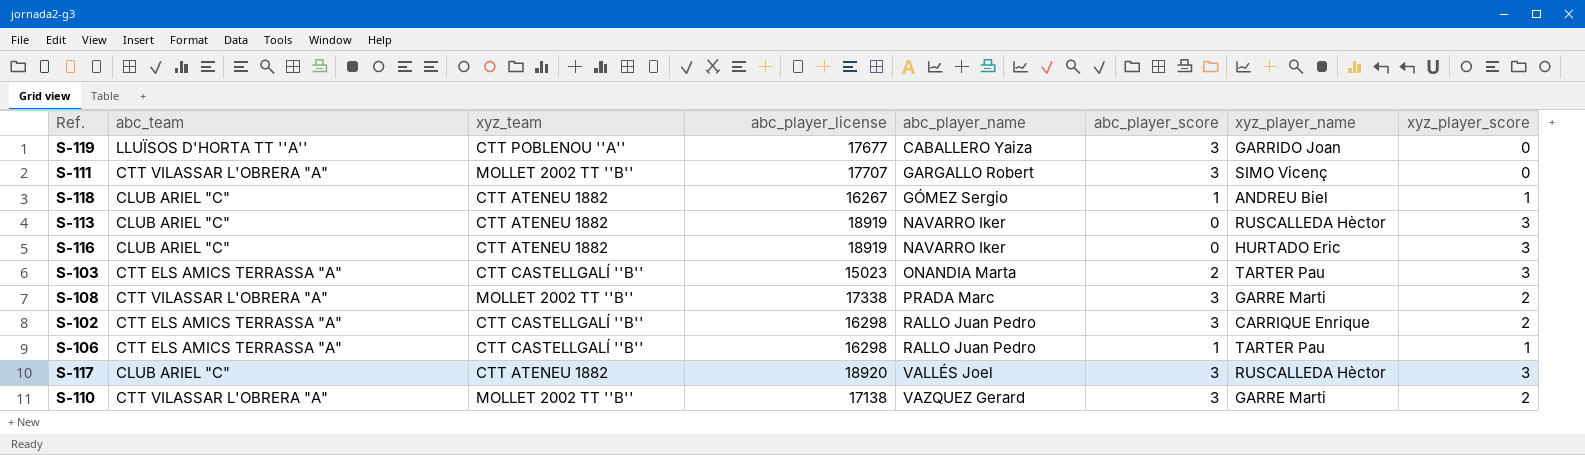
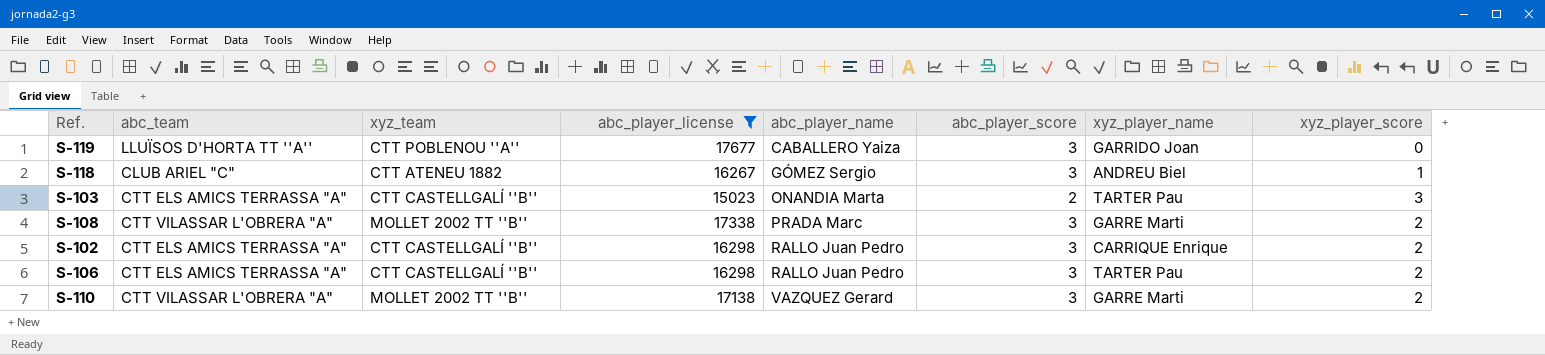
filter: none -> abc_player_license <= 17677
S-118 | abc_player_score: 1 -> 3
S-106 | abc_player_score: 1 -> 3
S-106 | xyz_player_score: 1 -> 2

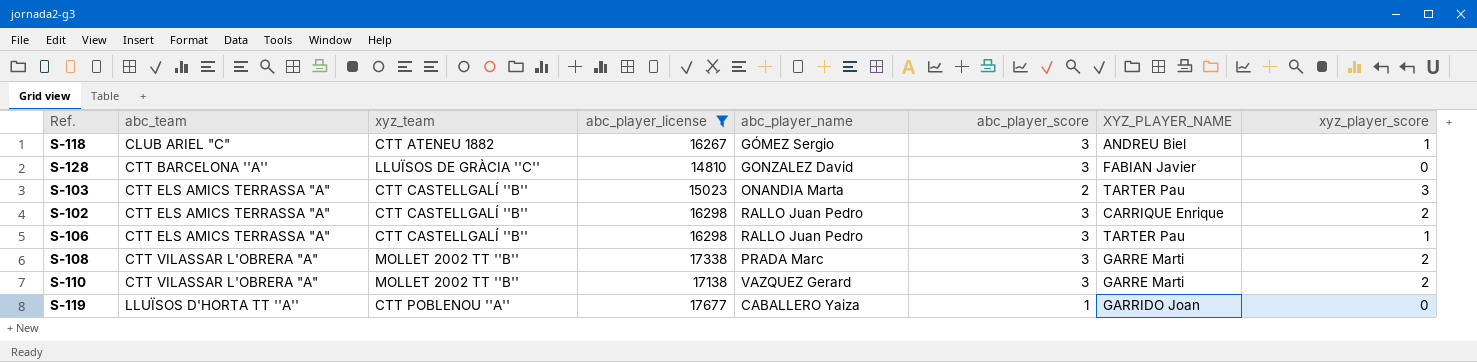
row order: abc_player_name ascending -> abc_team ascending
column name: xyz_player_name -> XYZ_PLAYER_NAME
row S-128: none -> CTT BARCELONA ''A'' | LLUÏSOS DE GRÀCIA ''C'' | 14810 | GONZALEZ David | 3 | FABIAN Javier | 0
S-106 | xyz_player_score: 2 -> 1
S-119 | abc_player_score: 3 -> 1

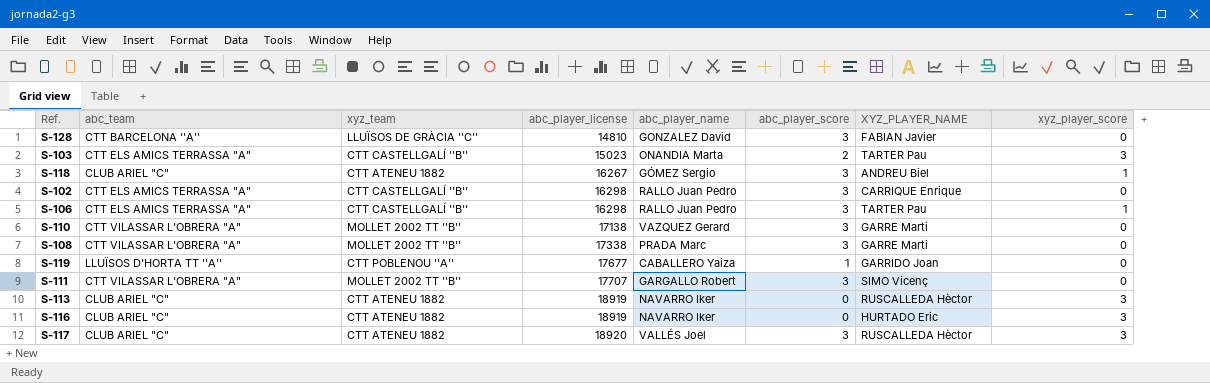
filter: abc_player_license <= 17677 -> none
row order: abc_team ascending -> abc_player_license ascending
S-102 | xyz_player_score: 2 -> 0
S-110 | xyz_player_score: 2 -> 0
S-108 | xyz_player_score: 2 -> 0

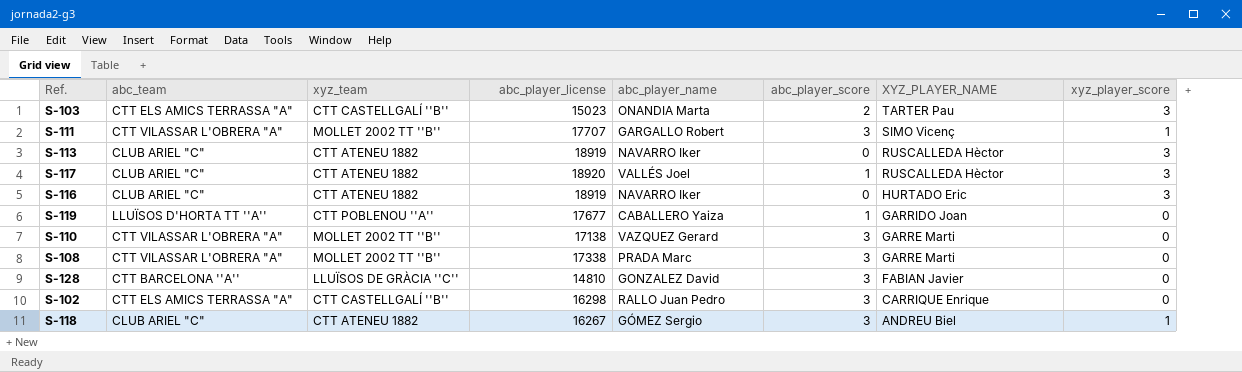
row order: abc_player_license ascending -> XYZ_PLAYER_NAME descending
row S-106: CTT ELS AMICS TERRASSA "A" | CTT CASTELLGALÍ ''B'' | 16298 | RALLO Juan Pedro | 3 | TARTER Pau | 1 -> none
S-111 | xyz_player_score: 0 -> 1
S-117 | abc_player_score: 3 -> 1

